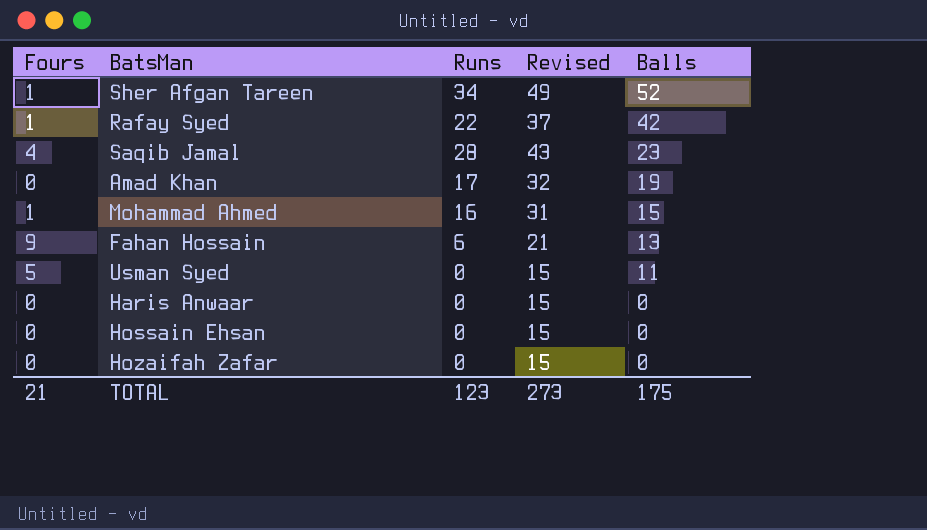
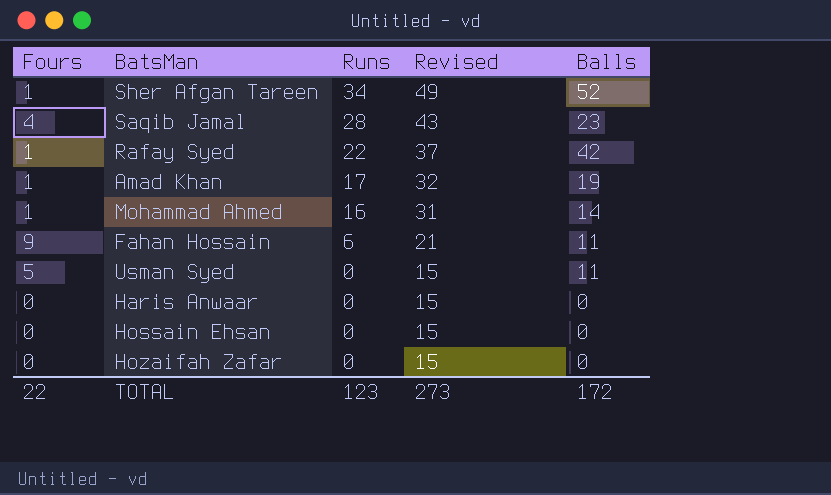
row order: Balls descending -> Runs descending
Amad Khan | Fours: 0 -> 1
Mohammad Ahmed | Balls: 15 -> 14
Fahan Hossain | Balls: 13 -> 11
TOTAL | Fours: 21 -> 22
TOTAL | Balls: 175 -> 172

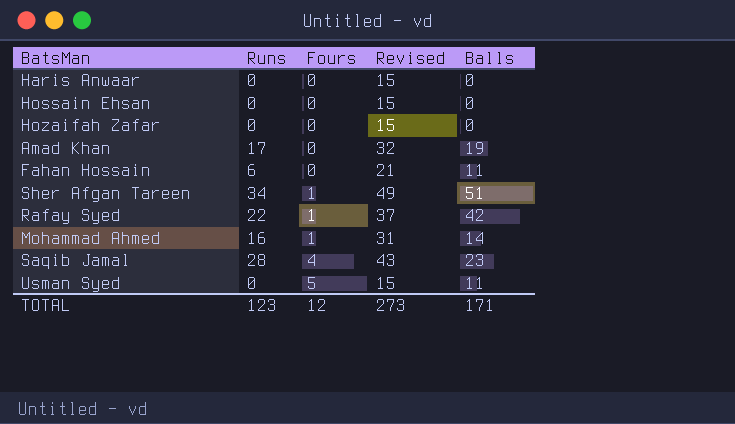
row order: Runs descending -> Fours ascending
column Fours | position: 1 -> 3
Amad Khan | Fours: 1 -> 0
Fahan Hossain | Fours: 9 -> 0
Sher Afgan Tareen | Balls: 52 -> 51
TOTAL | Fours: 22 -> 12
TOTAL | Balls: 172 -> 171

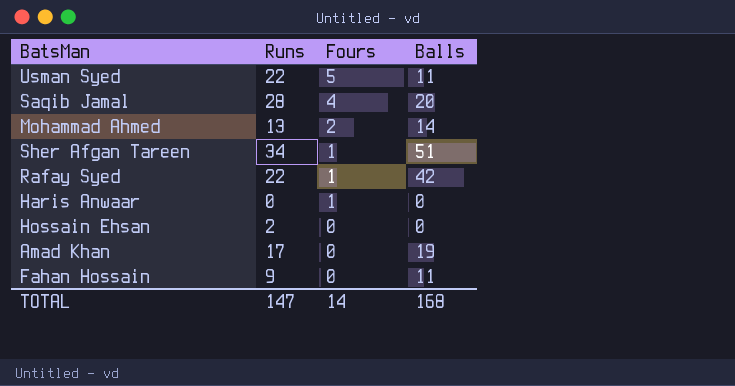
row order: Fours ascending -> Fours descending
column Revised | formula: [Runs] + 15 -> none
row Hozaifah Zafar: 0 | 0 | 15 | 0 -> none
Usman Syed | Runs: 0 -> 22
Saqib Jamal | Balls: 23 -> 20
Mohammad Ahmed | Runs: 16 -> 13
Mohammad Ahmed | Fours: 1 -> 2
Haris Anwaar | Fours: 0 -> 1
Hossain Ehsan | Runs: 0 -> 2
Fahan Hossain | Runs: 6 -> 9
TOTAL | Runs: 123 -> 147
TOTAL | Fours: 12 -> 14
TOTAL | Balls: 171 -> 168

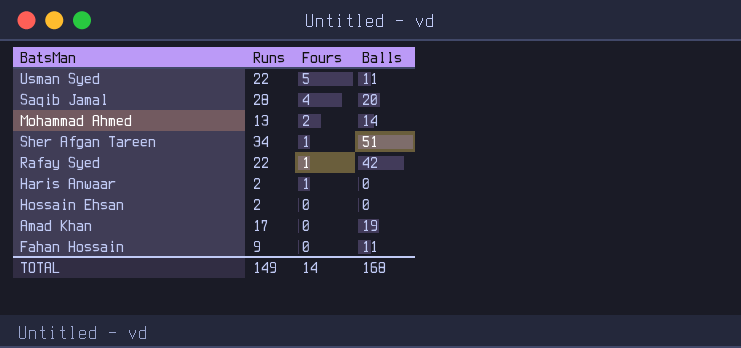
Haris Anwaar | Runs: 0 -> 2
TOTAL | Runs: 147 -> 149

